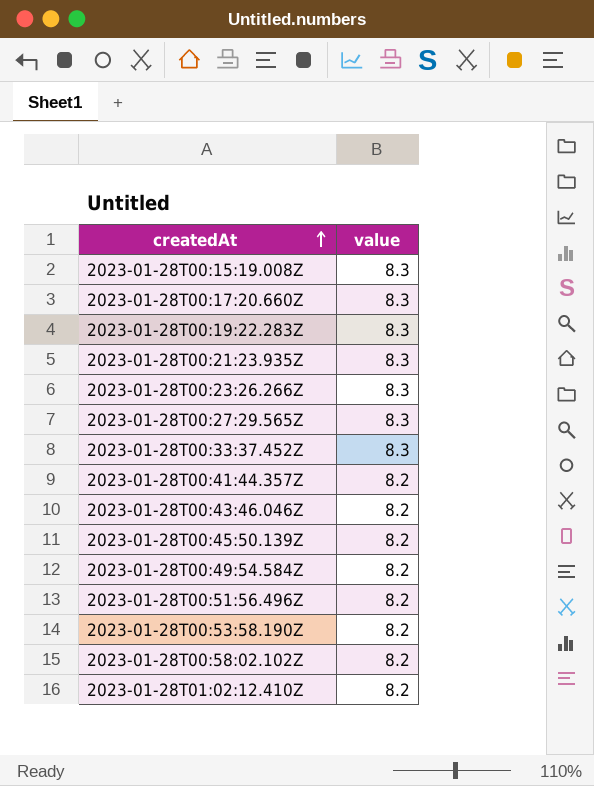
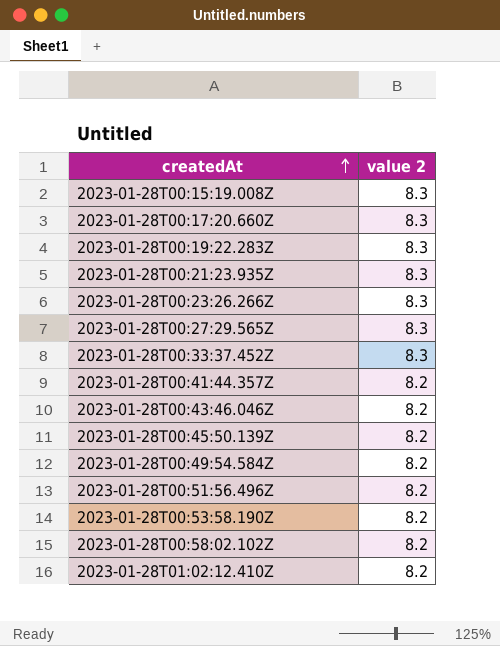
column name: value -> value 2

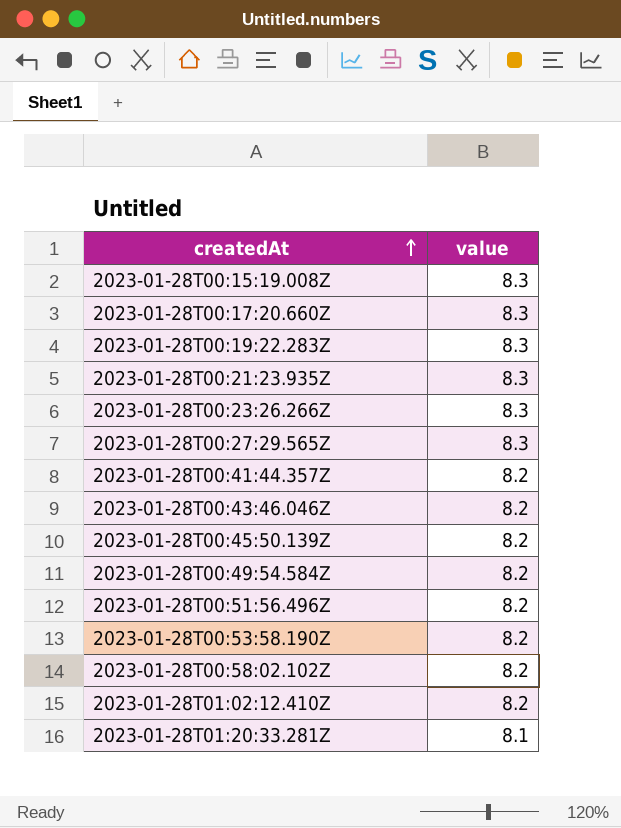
column name: value 2 -> value
row 2023-01-28T00:33:37.452Z: 8.3 -> none
row 2023-01-28T01:20:33.281Z: none -> 8.1

